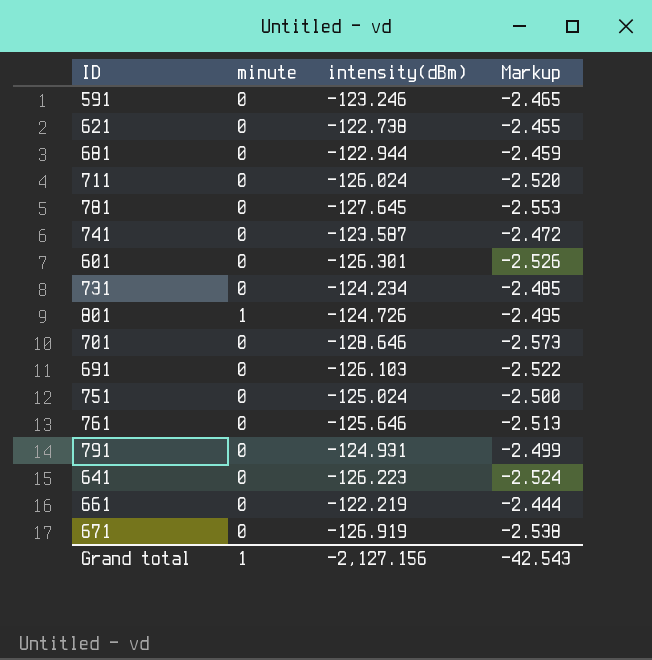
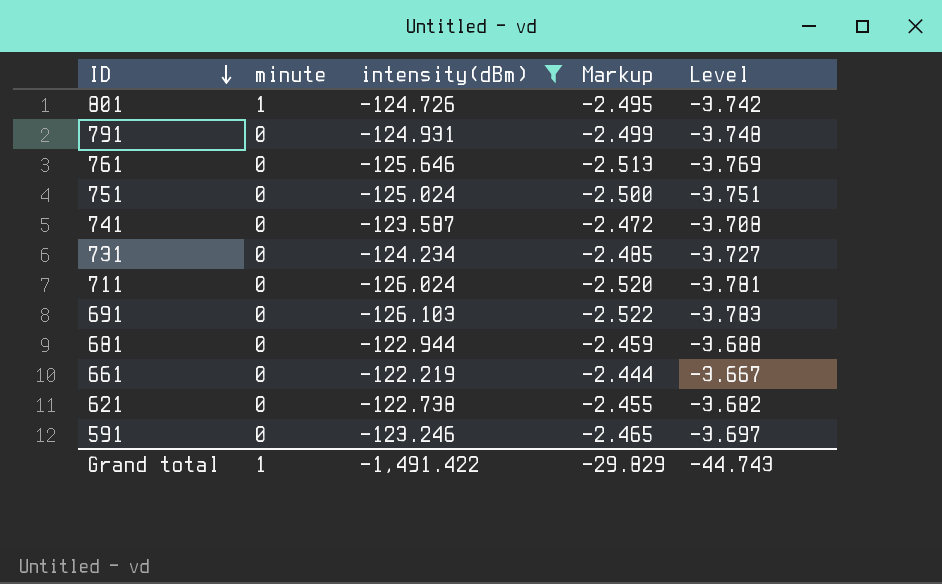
filter: none -> intensity(dBm) >= -126.103
row order: none -> ID descending
column Level | formula: none -> [intensity(dBm)] * 0.03
Grand total | intensity(dBm): -2,127.156 -> -1,491.422
Grand total | Markup: -42.543 -> -29.829

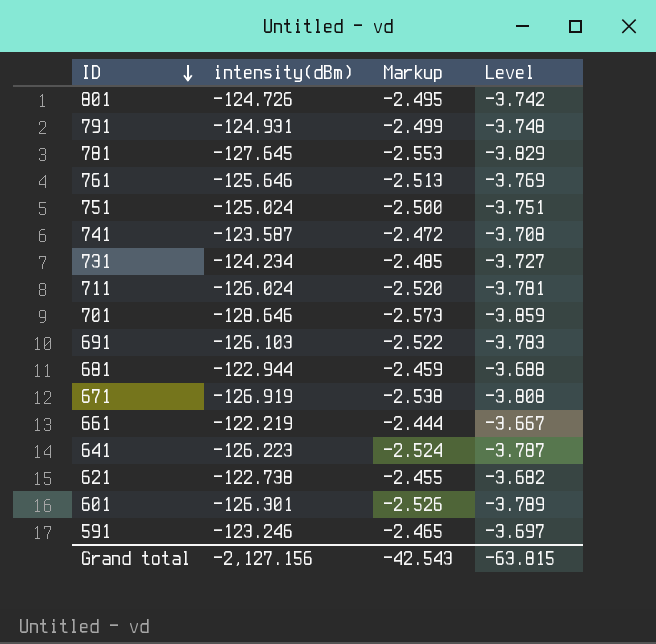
filter: intensity(dBm) >= -126.103 -> none
column minute | position: 2 -> none
Grand total | intensity(dBm): -1,491.422 -> -2,127.156
Grand total | Markup: -29.829 -> -42.543
Grand total | Level: -44.743 -> -63.815

